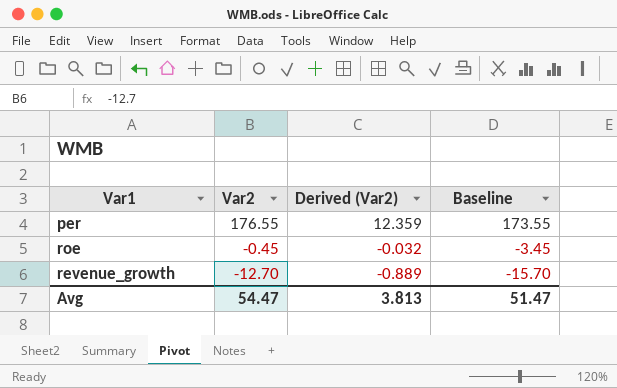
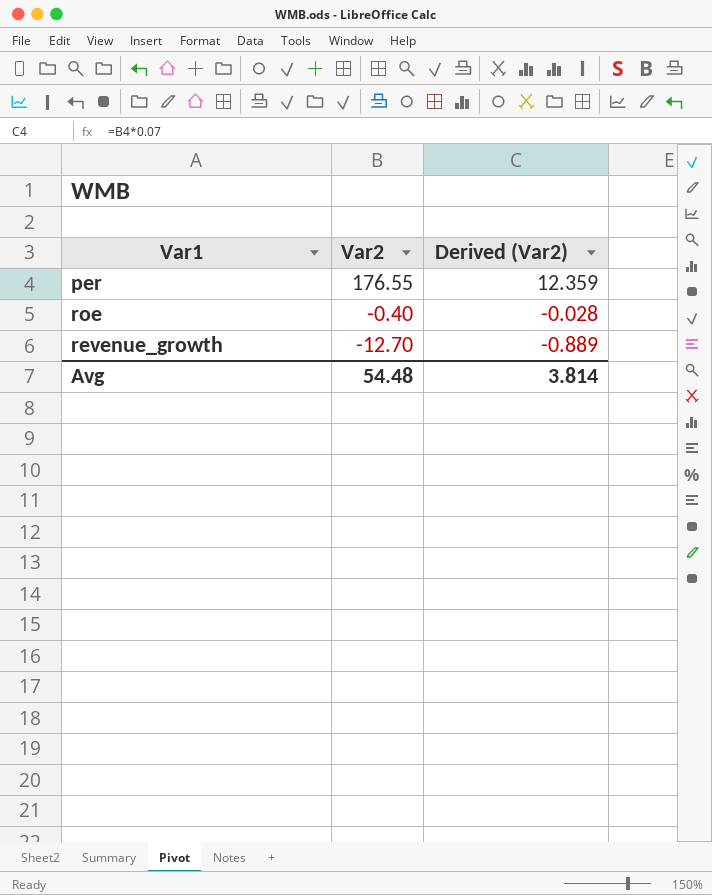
column Baseline | formula: [Var2] - 3 -> none
roe | Var2: -0.45 -> -0.40
roe | Derived (Var2): -0.032 -> -0.028
Avg | Var2: 54.47 -> 54.48
Avg | Derived (Var2): 3.813 -> 3.814

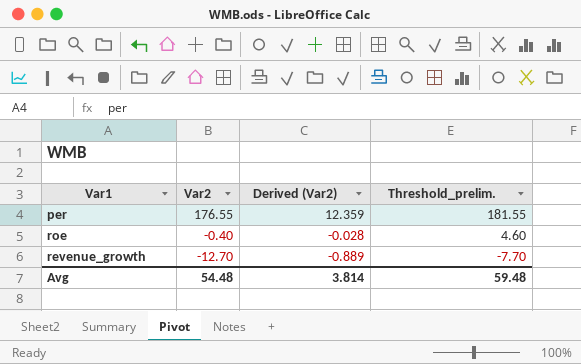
column Threshold_prelim. | formula: none -> [Var2] + 5

